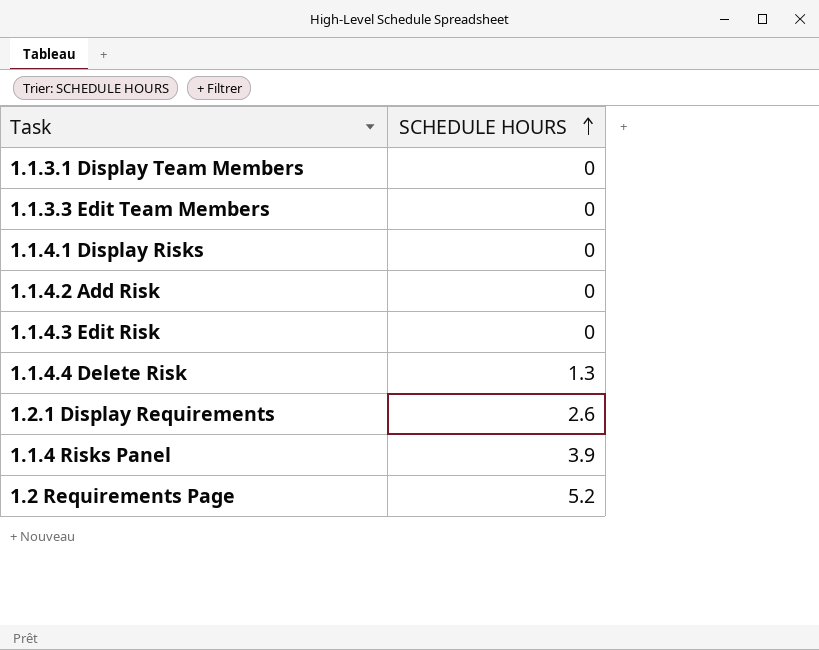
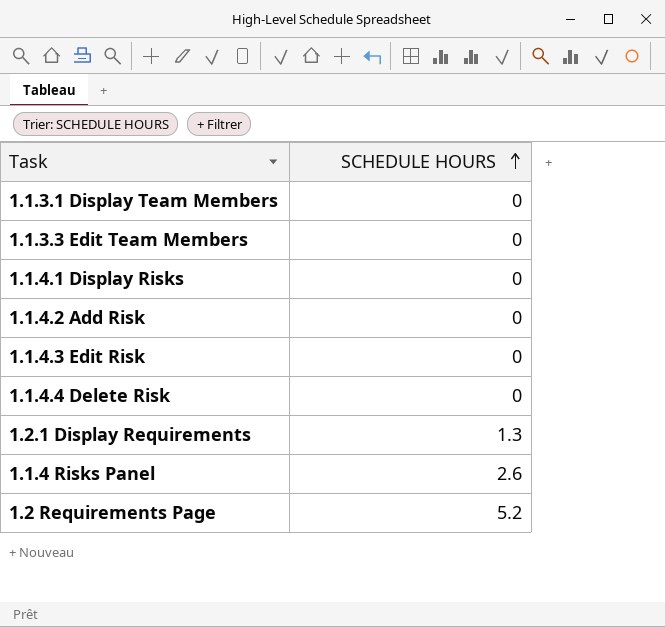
1.1.4.4 Delete Risk | SCHEDULE HOURS: 1.3 -> 0
1.2.1 Display Requirements | SCHEDULE HOURS: 2.6 -> 1.3
1.1.4 Risks Panel | SCHEDULE HOURS: 3.9 -> 2.6

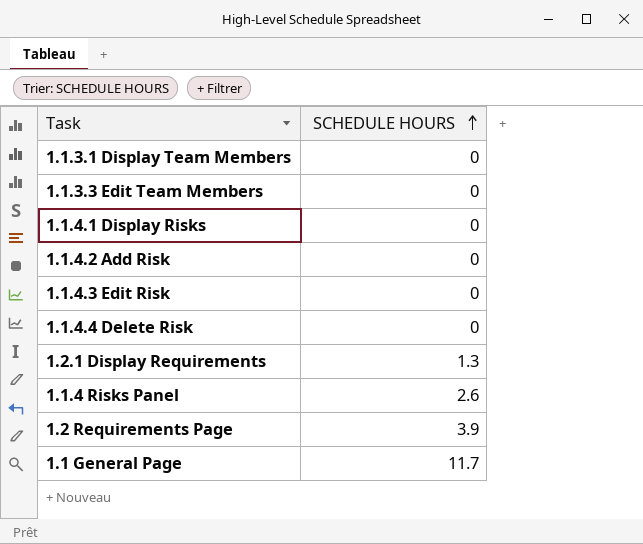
1.2 Requirements Page | SCHEDULE HOURS: 5.2 -> 3.9
row 1.1 General Page: none -> 11.7

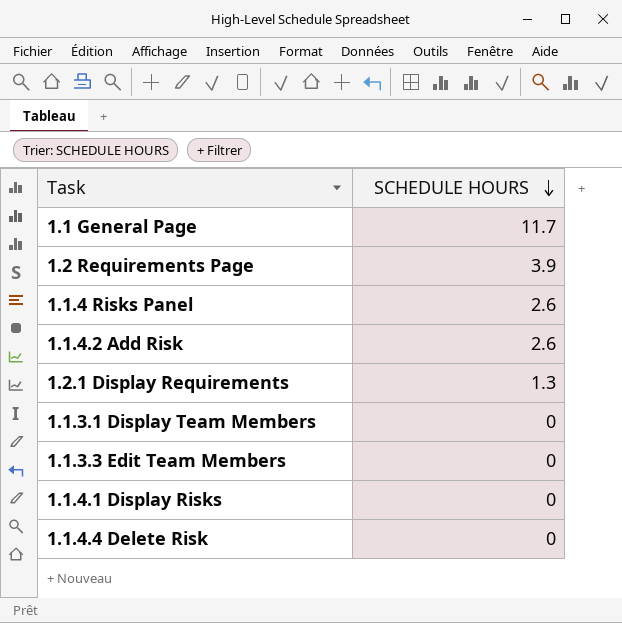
row order: SCHEDULE HOURS ascending -> SCHEDULE HOURS descending
row 1.1.4.3 Edit Risk: 0 -> none
1.1.4.2 Add Risk | SCHEDULE HOURS: 0 -> 2.6

